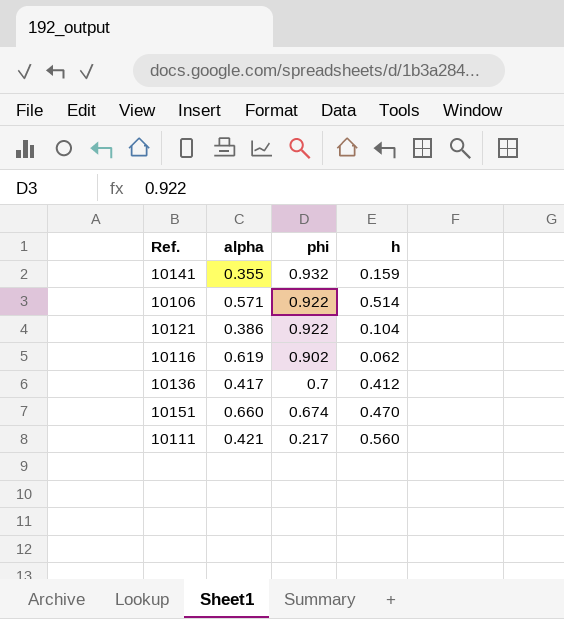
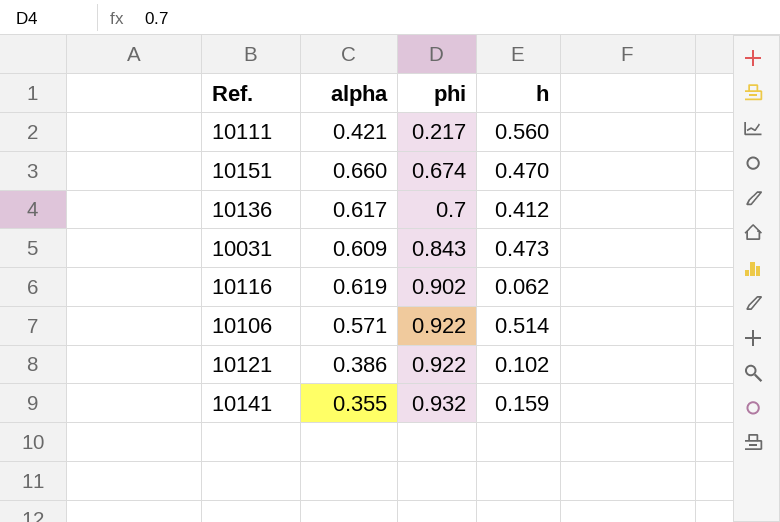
row order: phi descending -> phi ascending
10136 | alpha: 0.417 -> 0.617
row 10031: none -> 0.609 | 0.843 | 0.473
10121 | h: 0.104 -> 0.102

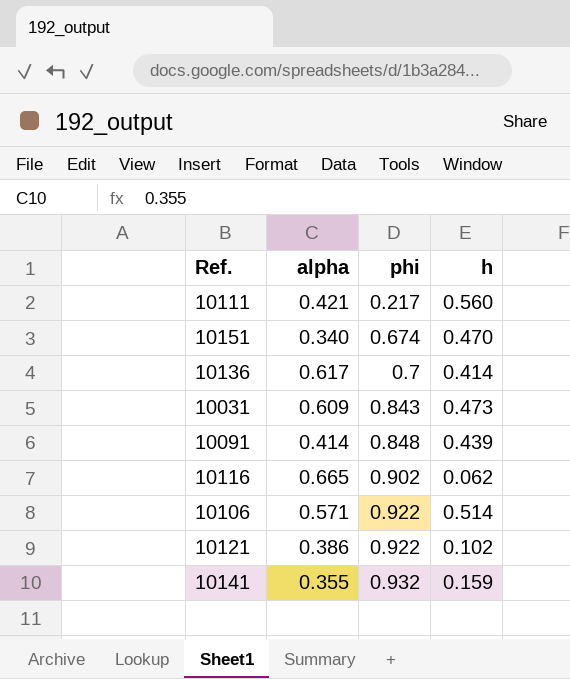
10151 | alpha: 0.660 -> 0.340
10136 | h: 0.412 -> 0.414
row 10091: none -> 0.414 | 0.848 | 0.439
10116 | alpha: 0.619 -> 0.665

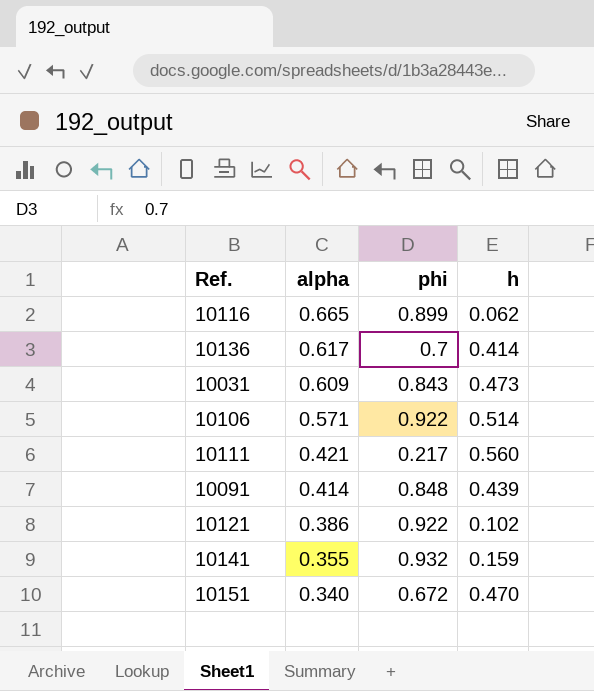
row order: phi ascending -> alpha descending
10116 | phi: 0.902 -> 0.899
10151 | phi: 0.674 -> 0.672

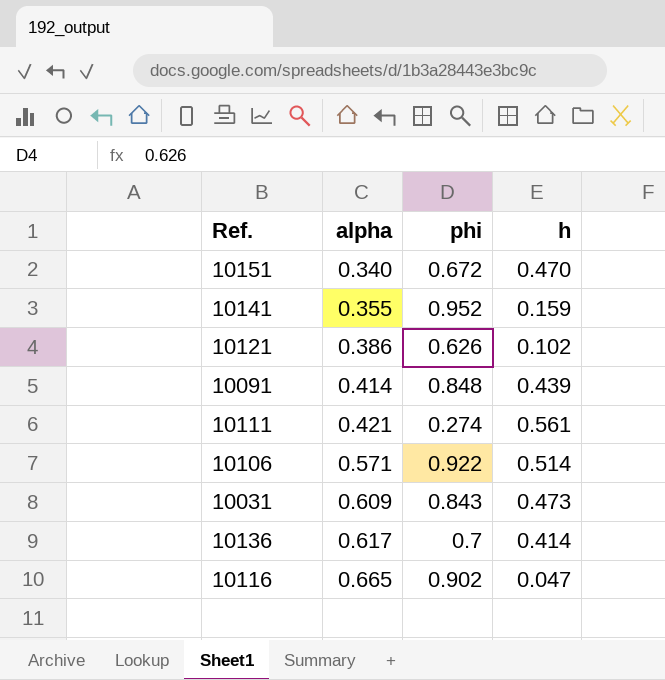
row order: alpha descending -> alpha ascending
10141 | phi: 0.932 -> 0.952
10121 | phi: 0.922 -> 0.626
10111 | phi: 0.217 -> 0.274
10111 | h: 0.560 -> 0.561
10116 | phi: 0.899 -> 0.902
10116 | h: 0.062 -> 0.047

